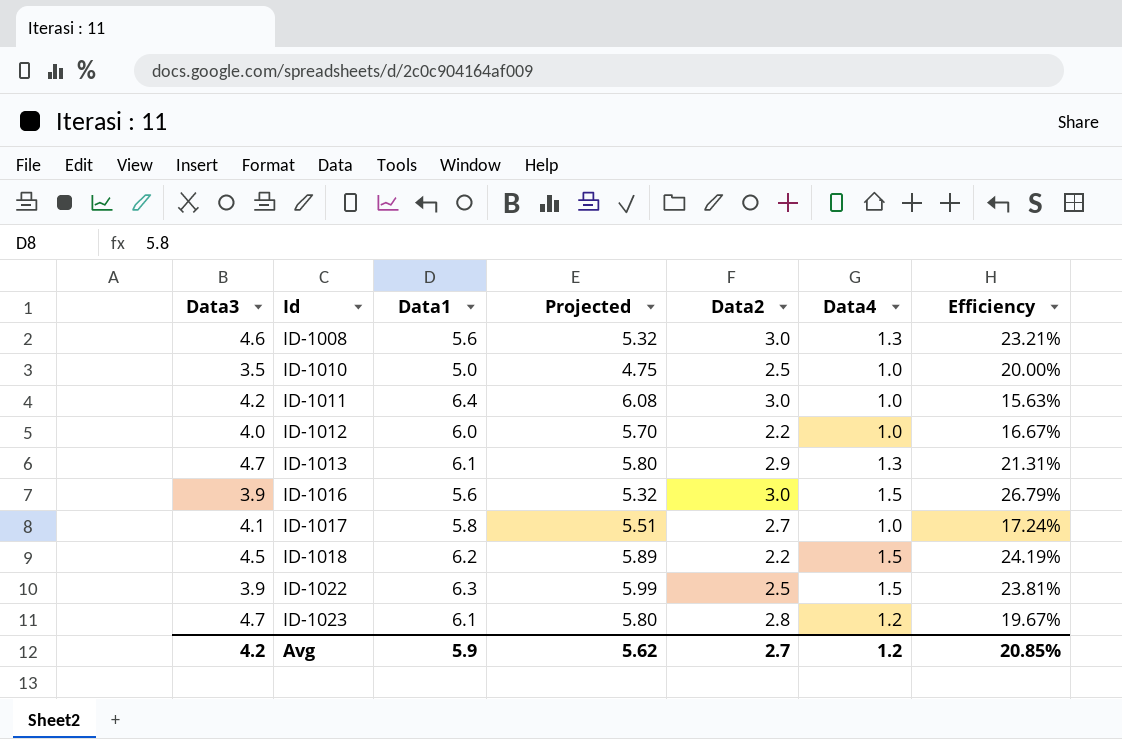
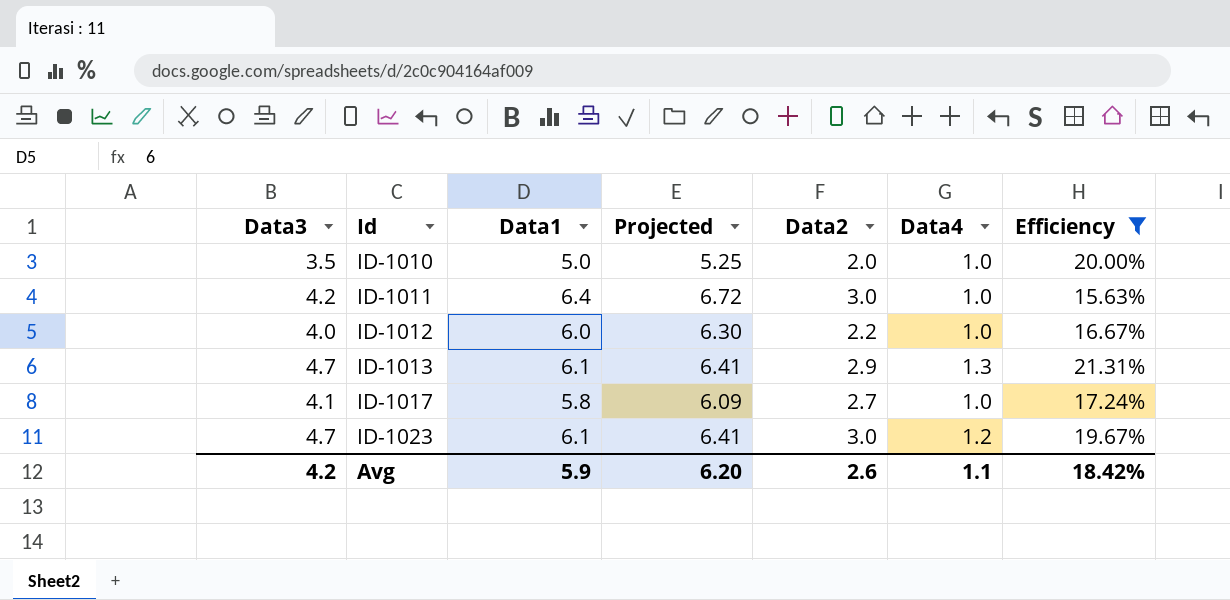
filter: none -> Efficiency <= 21.31%
column Projected | formula: [Data1] * 0.95 -> [Data1] * 1.05
ID-1010 | Data2: 2.5 -> 2.0
ID-1023 | Data2: 2.8 -> 3.0
Avg | Projected: 5.62 -> 6.20
Avg | Data2: 2.7 -> 2.6
Avg | Data4: 1.2 -> 1.1
Avg | Efficiency: 20.85% -> 18.42%

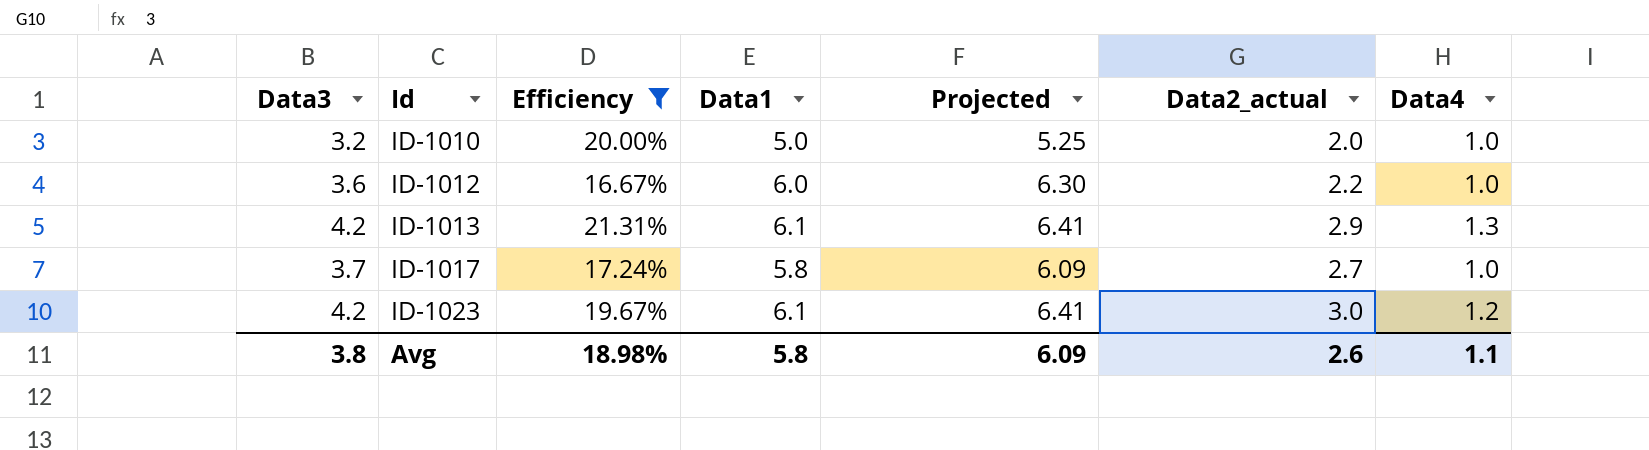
column Efficiency | position: 7 -> 3
column name: Data2 -> Data2_actual
row ID-1011: 4.2 | 6.4 | 6.72 | 3.0 | 1.0 | 15.63% -> none
ID-1010 | Data3: 3.5 -> 3.2
ID-1012 | Data3: 4.0 -> 3.6
ID-1013 | Data3: 4.7 -> 4.2
ID-1017 | Data3: 4.1 -> 3.7
ID-1023 | Data3: 4.7 -> 4.2
Avg | Data3: 4.2 -> 3.8
Avg | Efficiency: 18.42% -> 18.98%
Avg | Data1: 5.9 -> 5.8
Avg | Projected: 6.20 -> 6.09

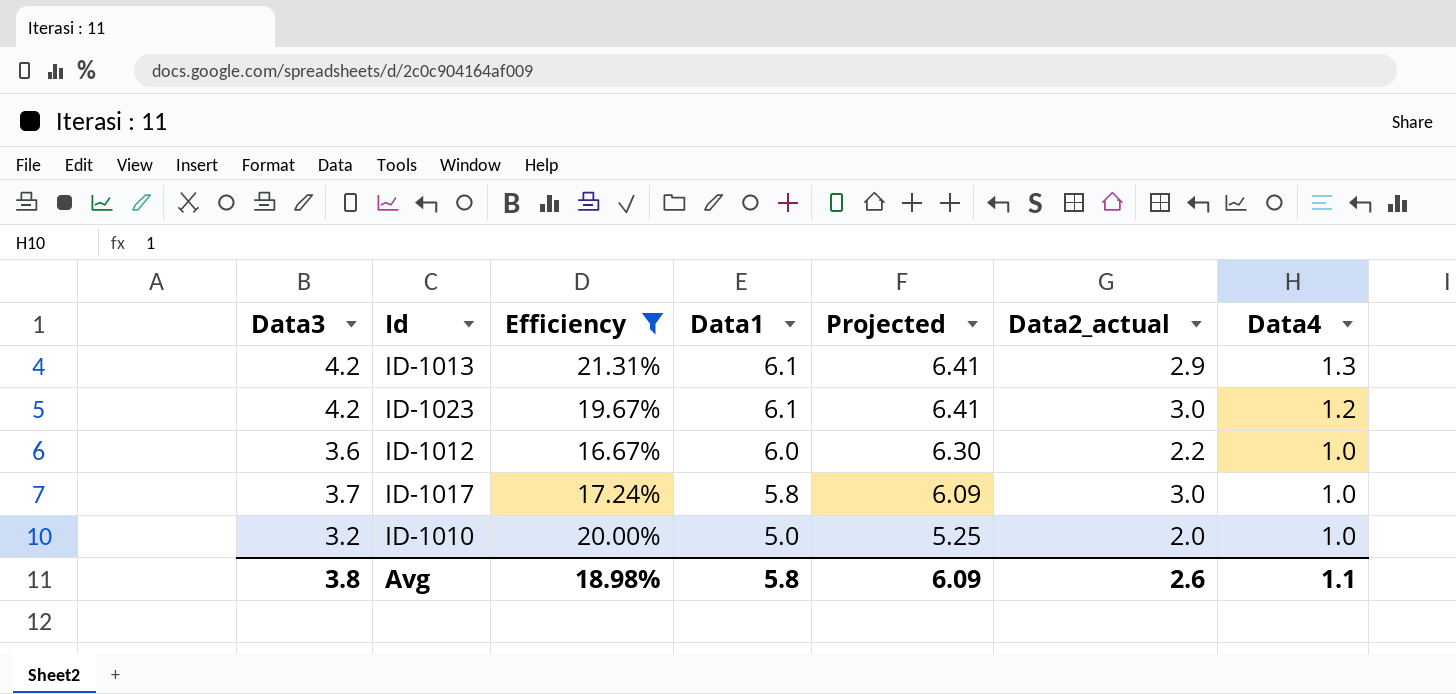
row order: Id ascending -> Data1 descending
ID-1017 | Data2_actual: 2.7 -> 3.0

